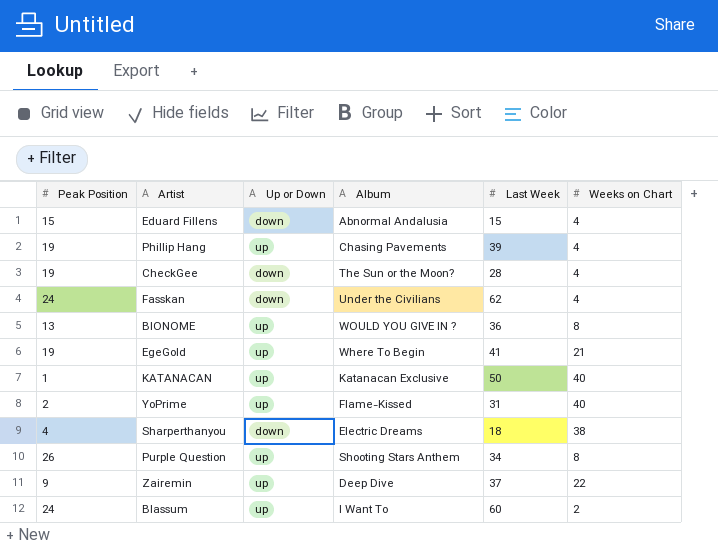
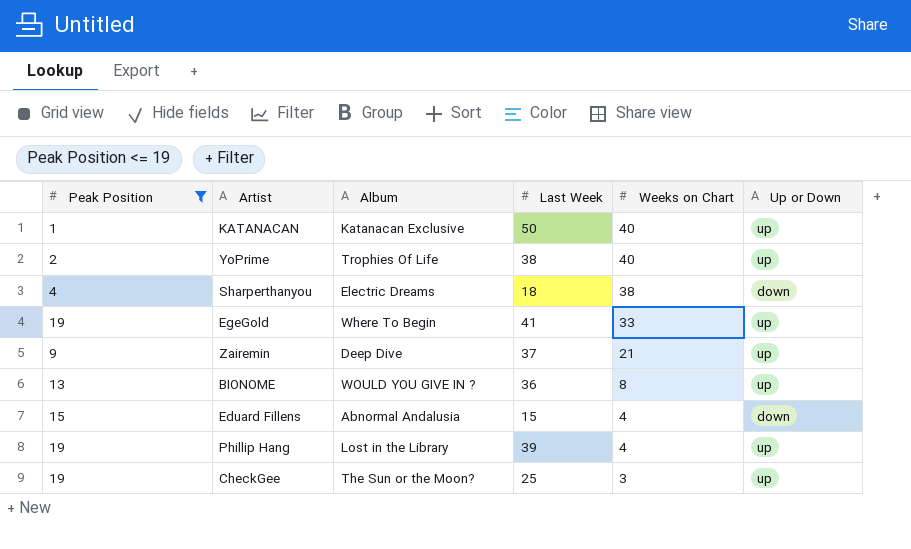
filter: none -> Peak Position <= 19
row order: none -> Weeks on Chart descending
column Up or Down | position: 3 -> 6
YoPrime | Album: Flame-Kissed -> Trophies Of Life
YoPrime | Last Week: 31 -> 38
EgeGold | Weeks on Chart: 21 -> 33
Zairemin | Weeks on Chart: 22 -> 21
Phillip Hang | Album: Chasing Pavements -> Lost in the Library
CheckGee | Last Week: 28 -> 25
CheckGee | Weeks on Chart: 4 -> 3
CheckGee | Up or Down: down -> up

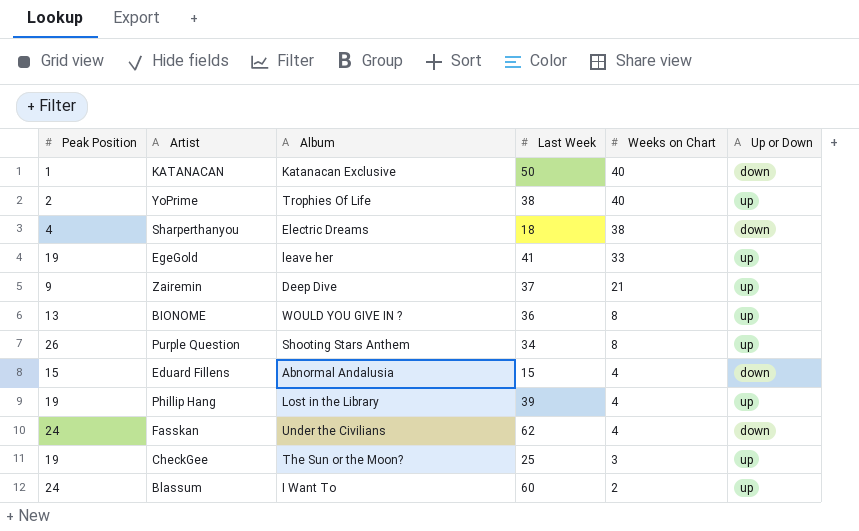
filter: Peak Position <= 19 -> none
KATANACAN | Up or Down: up -> down
EgeGold | Album: Where To Begin -> leave her

